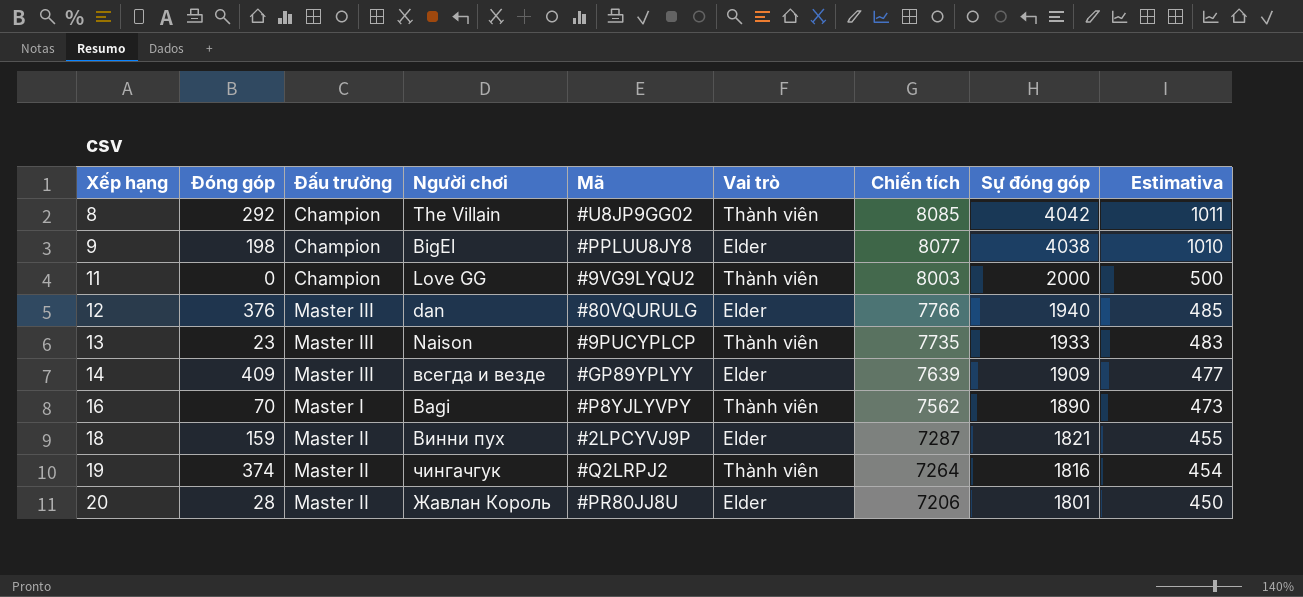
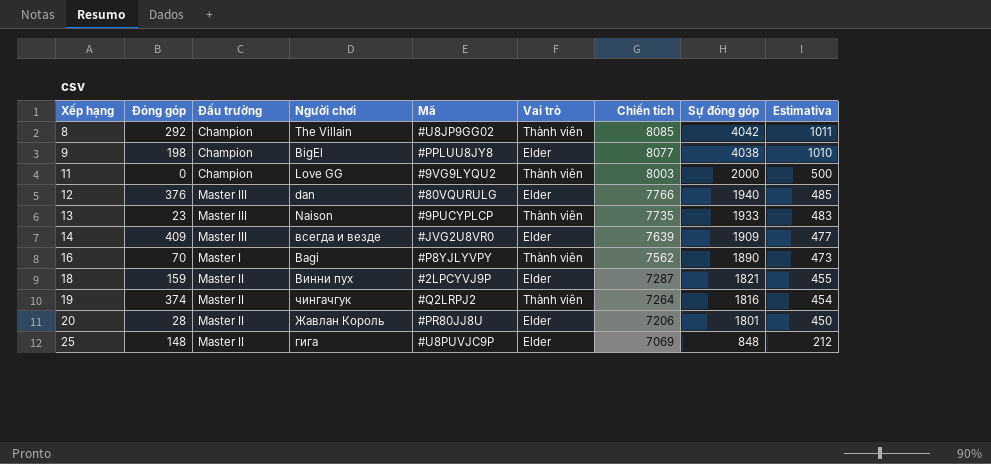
14 | Mã: #GP89YPLYY -> #JVG2U8VR0
row 25: none -> 148 | Master II | гига | #U8PUVJC9P | Elder | 7069 | 848 | 212

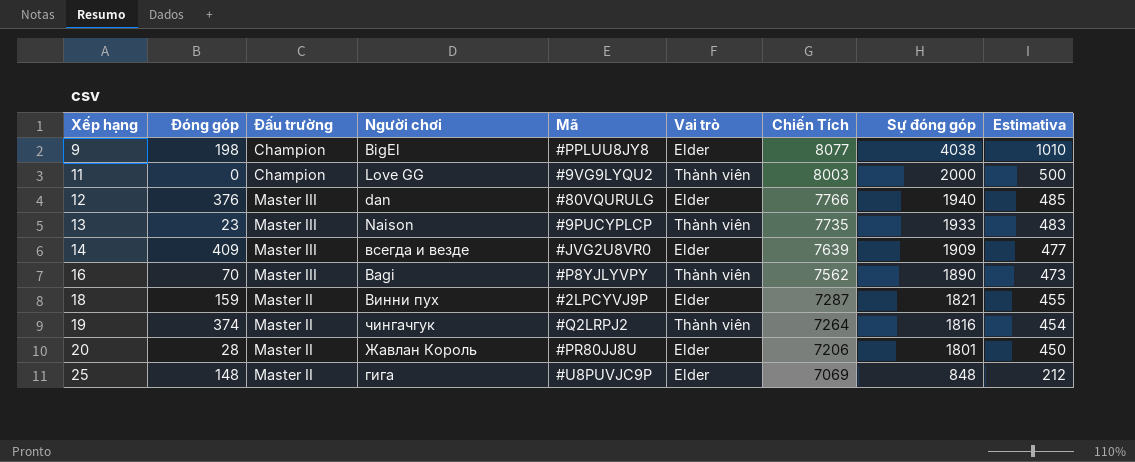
column name: Chiến tích -> Chiến Tích
row 8: 292 | Champion | The Villain | #U8JP9GG02 | Thành viên | 8085 | 4042 | 1011 -> none
16 | Đấu trường: Master I -> Master III

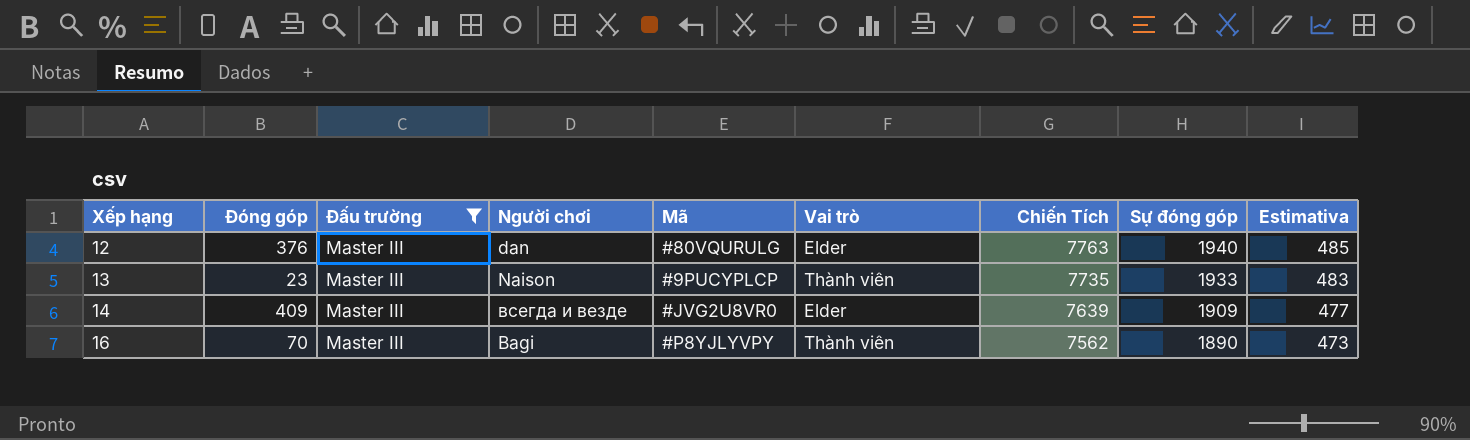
filter: none -> Đấu trường = Master III
12 | Chiến Tích: 7766 -> 7763

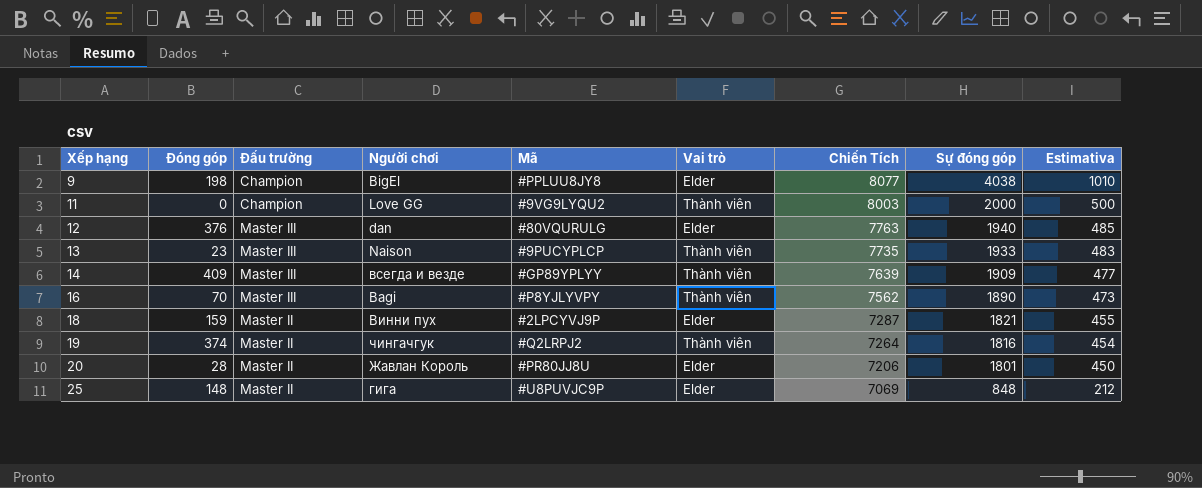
filter: Đấu trường = Master III -> none
14 | Mã: #JVG2U8VR0 -> #GP89YPLYY
14 | Vai trò: Elder -> Thành viên

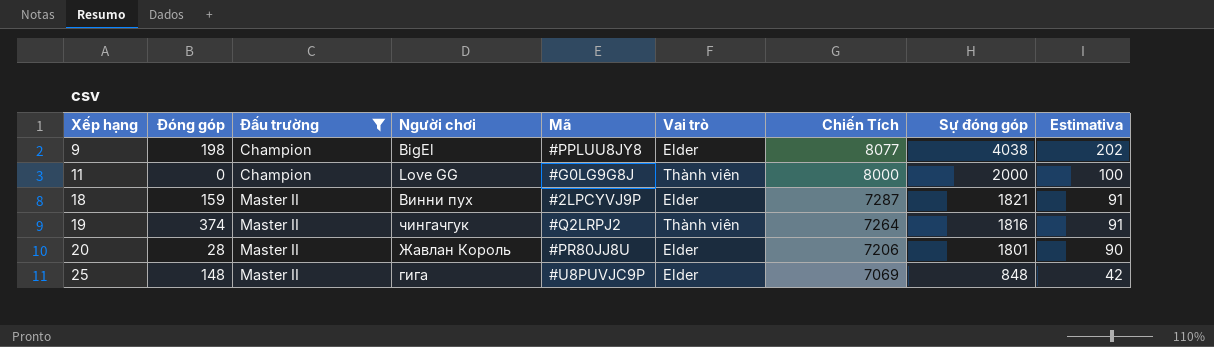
filter: none -> Đấu trường != Master III
column Estimativa | formula: [Sự đóng góp] * 0,25 -> [Sự đóng góp] * 0,05
11 | Mã: #9VG9LYQU2 -> #G0LG9G8J
11 | Chiến Tích: 8003 -> 8000

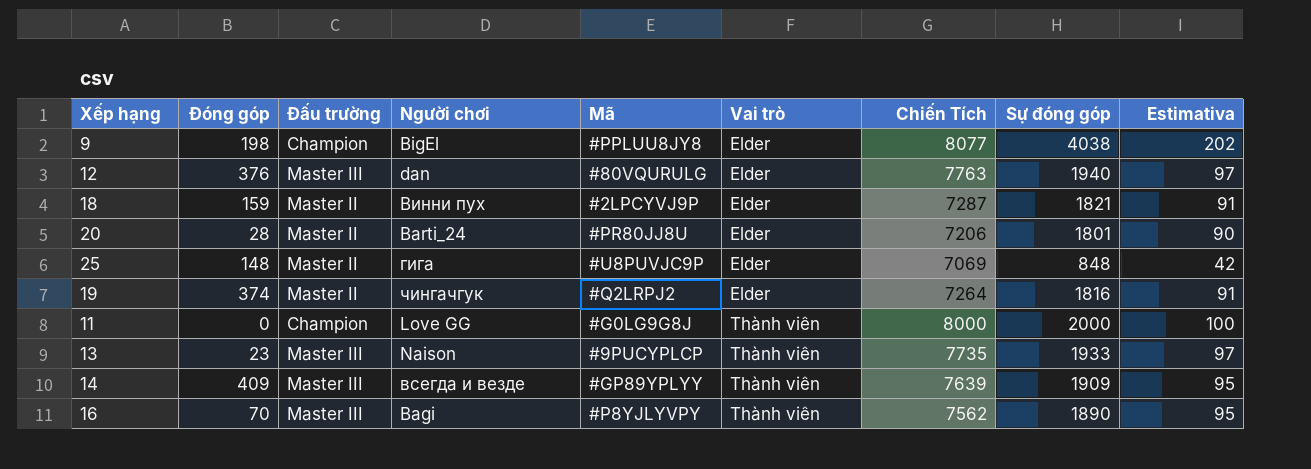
filter: Đấu trường != Master III -> none
row order: Xếp hạng ascending -> Vai trò ascending
20 | Người chơi: Жавлан Король -> Barti_24
19 | Vai trò: Thành viên -> Elder

